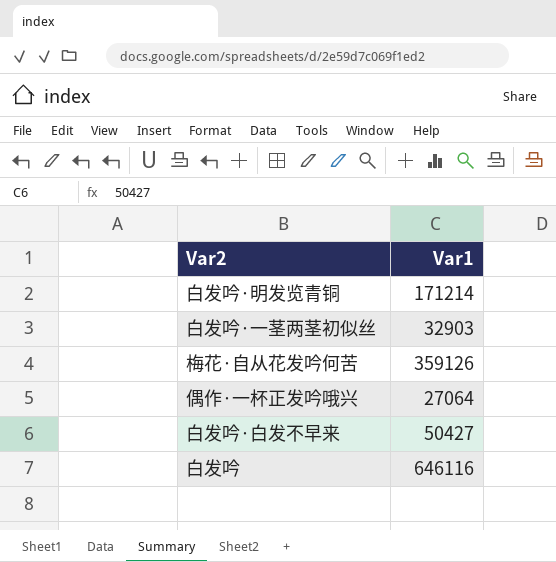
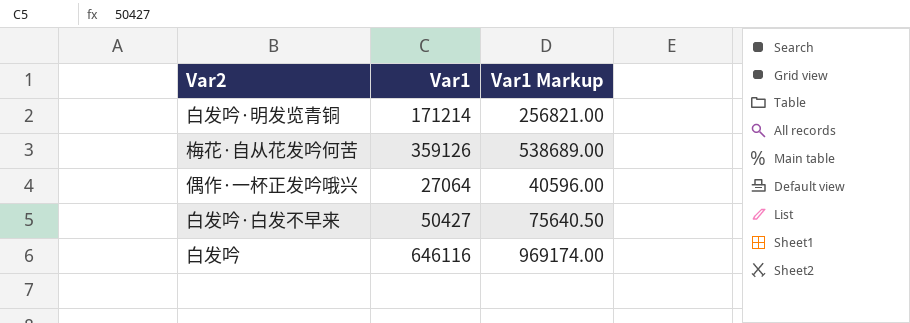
column Var1 Markup | formula: none -> [Var1] * 1.5
row 白发吟·一茎两茎初似丝: 32903 -> none

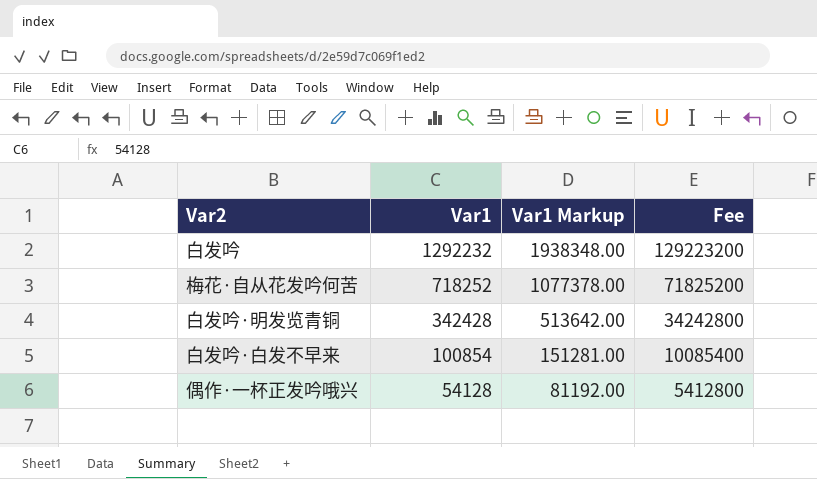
row order: none -> Var1 descending
column Fee | formula: none -> [Var1] * 100
白发吟 | Var1: 646116 -> 1292232
白发吟 | Var1 Markup: 969174.00 -> 1938348.00
梅花·自从花发吟何苦 | Var1: 359126 -> 718252
梅花·自从花发吟何苦 | Var1 Markup: 538689.00 -> 1077378.00
白发吟·明发览青铜 | Var1: 171214 -> 342428
白发吟·明发览青铜 | Var1 Markup: 256821.00 -> 513642.00
白发吟·白发不早来 | Var1: 50427 -> 100854
白发吟·白发不早来 | Var1 Markup: 75640.50 -> 151281.00
偶作·一杯正发吟哦兴 | Var1: 27064 -> 54128
偶作·一杯正发吟哦兴 | Var1 Markup: 40596.00 -> 81192.00

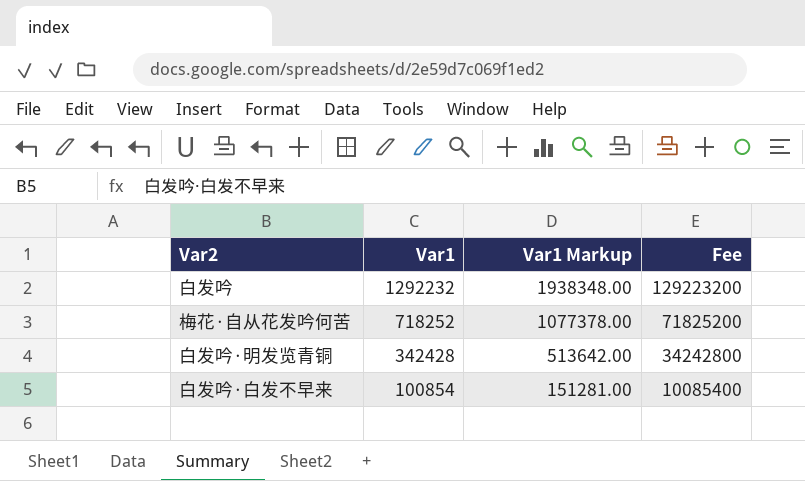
row 偶作·一杯正发吟哦兴: 54128 | 81192.00 | 5412800 -> none

